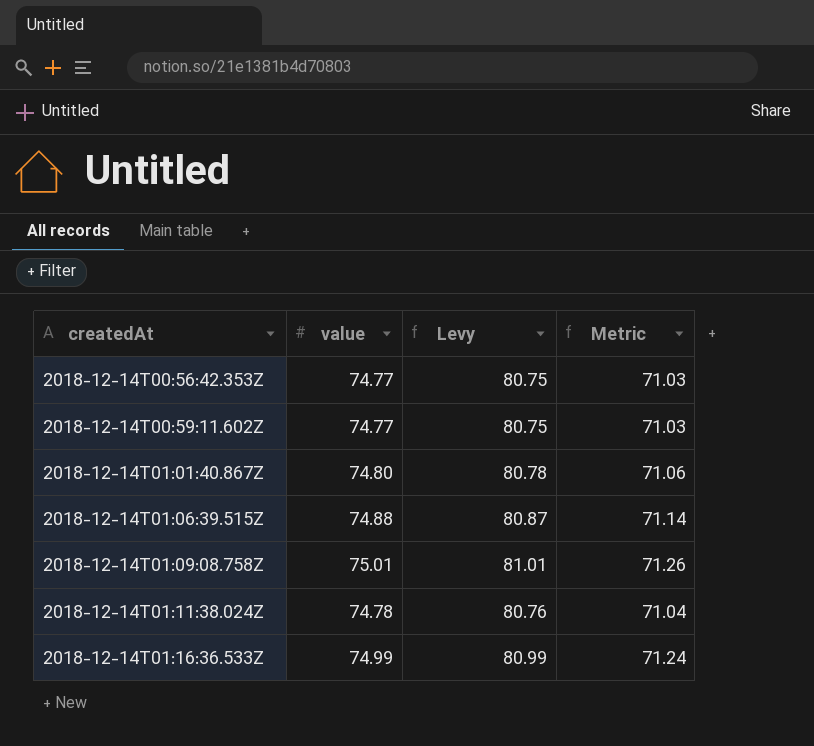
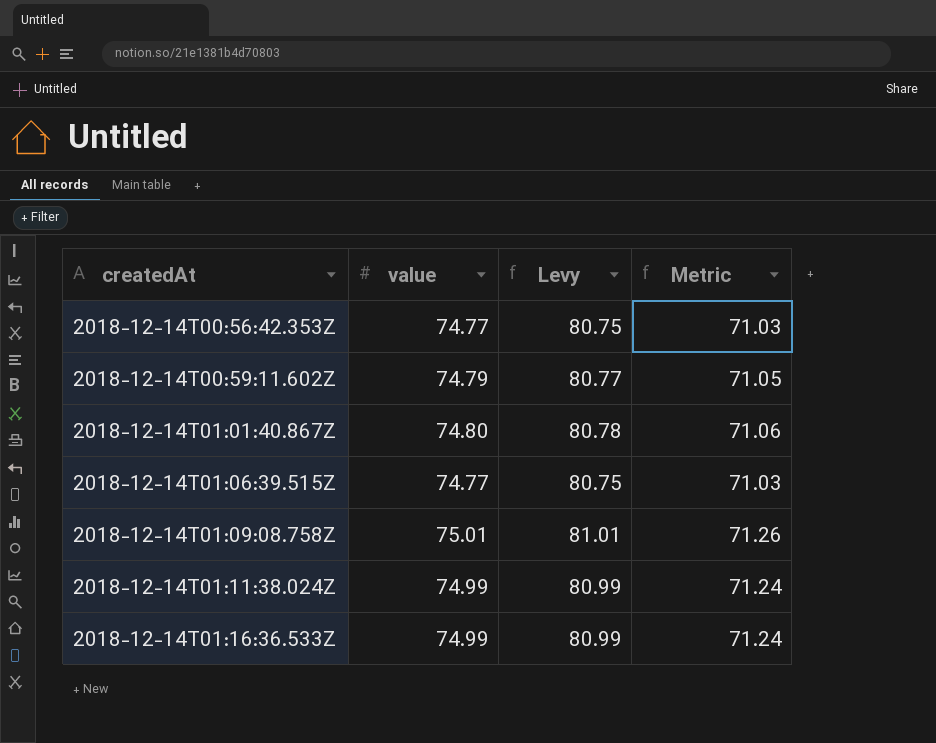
2018-12-14T00:59:11.602Z | value: 74.77 -> 74.79
2018-12-14T00:59:11.602Z | Levy: 80.75 -> 80.77
2018-12-14T00:59:11.602Z | Metric: 71.03 -> 71.05
2018-12-14T01:06:39.515Z | value: 74.88 -> 74.77
2018-12-14T01:06:39.515Z | Levy: 80.87 -> 80.75
2018-12-14T01:06:39.515Z | Metric: 71.14 -> 71.03
2018-12-14T01:11:38.024Z | value: 74.78 -> 74.99
2018-12-14T01:11:38.024Z | Levy: 80.76 -> 80.99
2018-12-14T01:11:38.024Z | Metric: 71.04 -> 71.24

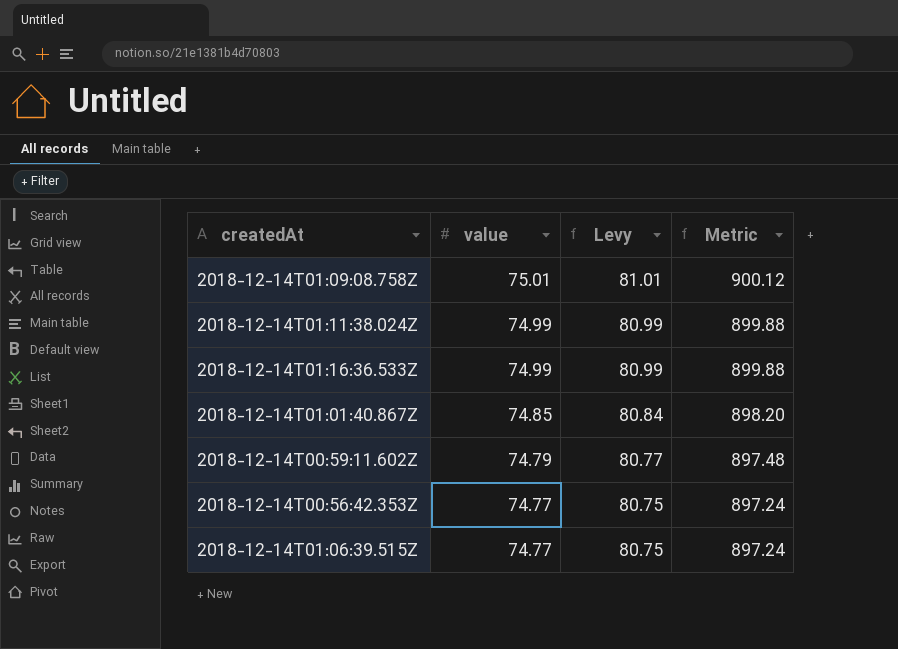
row order: createdAt ascending -> value descending
column Metric | formula: [value] * 0.95 -> [value] * 12
2018-12-14T01:01:40.867Z | value: 74.80 -> 74.85
2018-12-14T01:01:40.867Z | Levy: 80.78 -> 80.84

